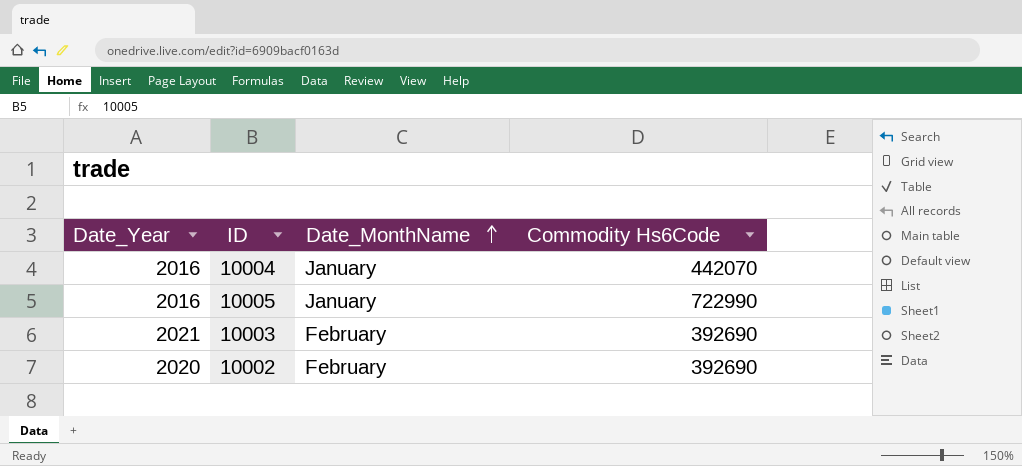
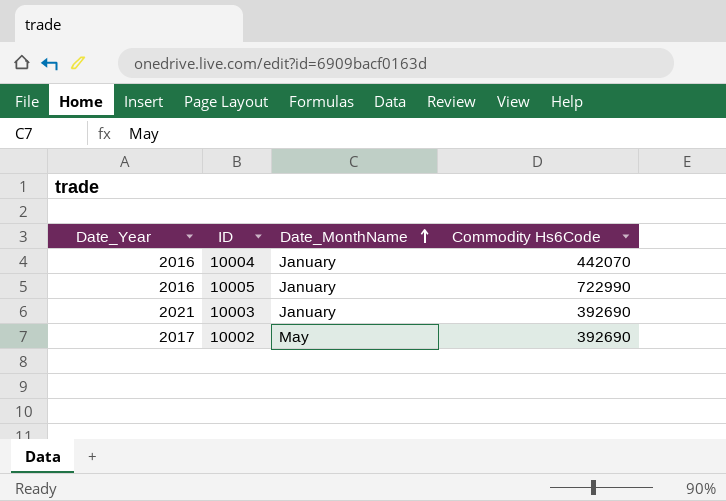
10003 | Date_MonthName: February -> January
10002 | Date_Year: 2020 -> 2017
10002 | Date_MonthName: February -> May

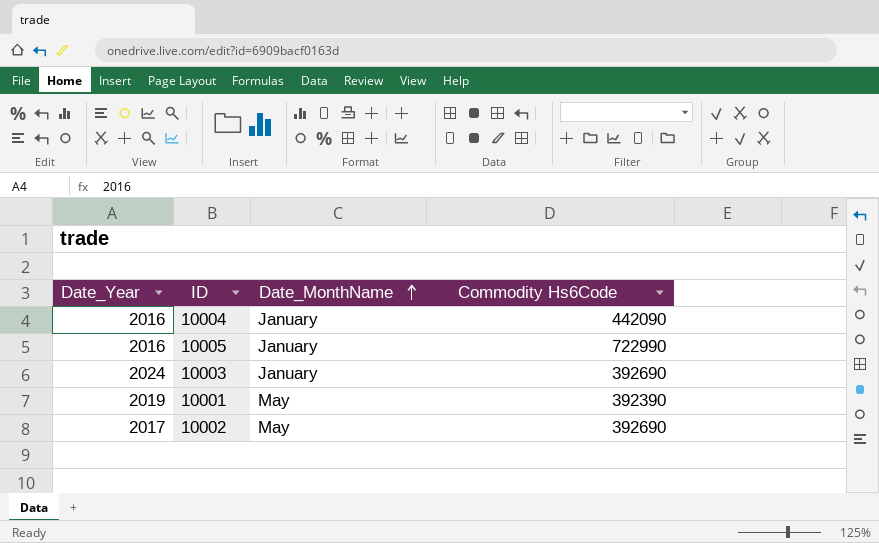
10004 | Commodity Hs6Code: 442070 -> 442090
10003 | Date_Year: 2021 -> 2024
row 10001: none -> 2019 | May | 392390

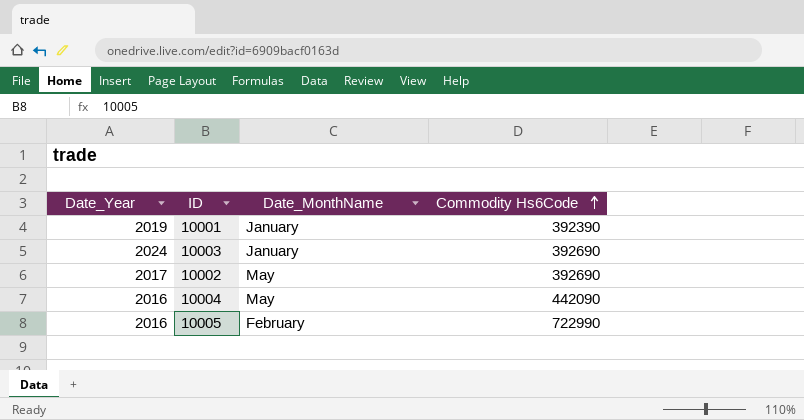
row order: Date_MonthName ascending -> Commodity Hs6Code ascending
10001 | Date_MonthName: May -> January
10004 | Date_MonthName: January -> May
10005 | Date_MonthName: January -> February

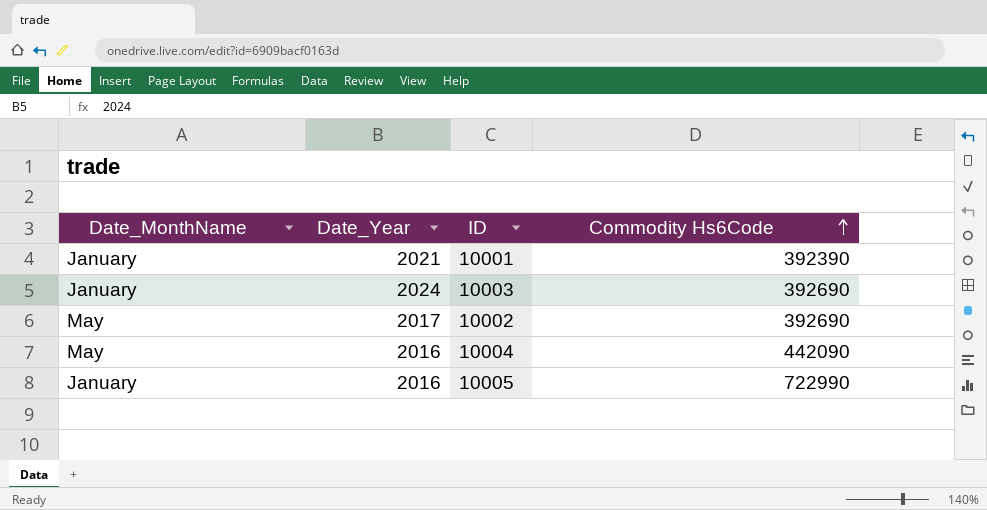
column Date_MonthName | position: 3 -> 1
10001 | Date_Year: 2019 -> 2021
10005 | Date_MonthName: February -> January

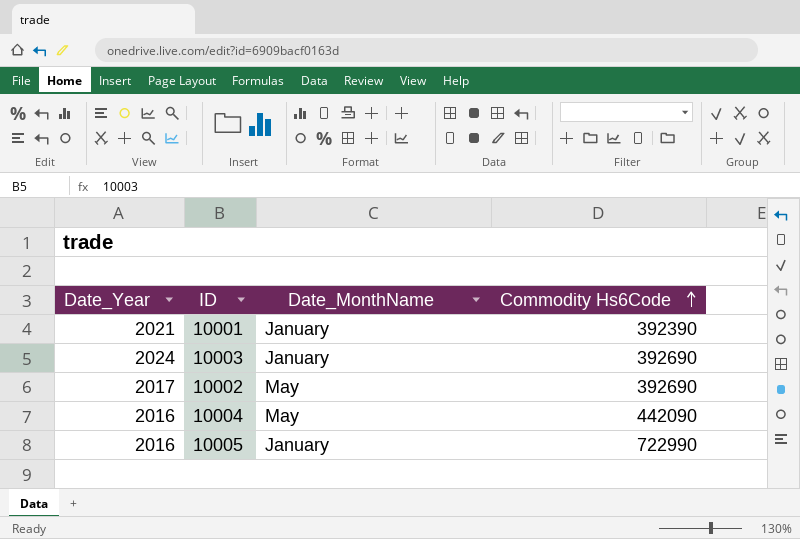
column Date_MonthName | position: 1 -> 3

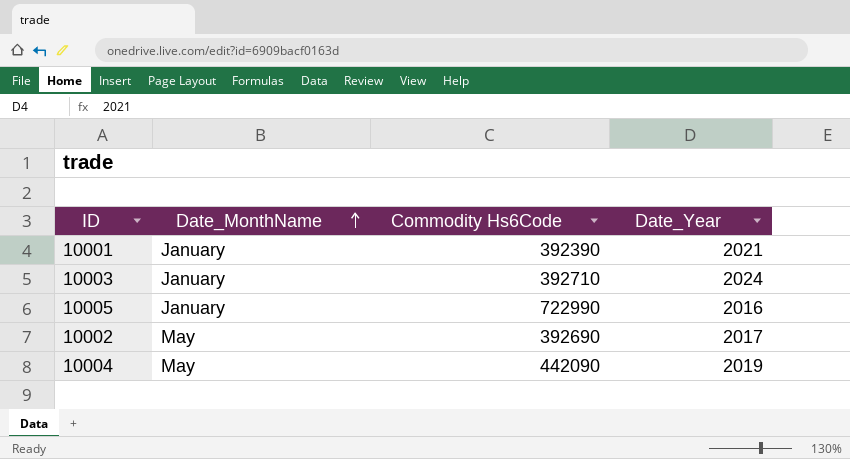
row order: Commodity Hs6Code ascending -> Date_MonthName ascending
column Date_Year | position: 1 -> 4
10003 | Commodity Hs6Code: 392690 -> 392710
10004 | Date_Year: 2016 -> 2019

